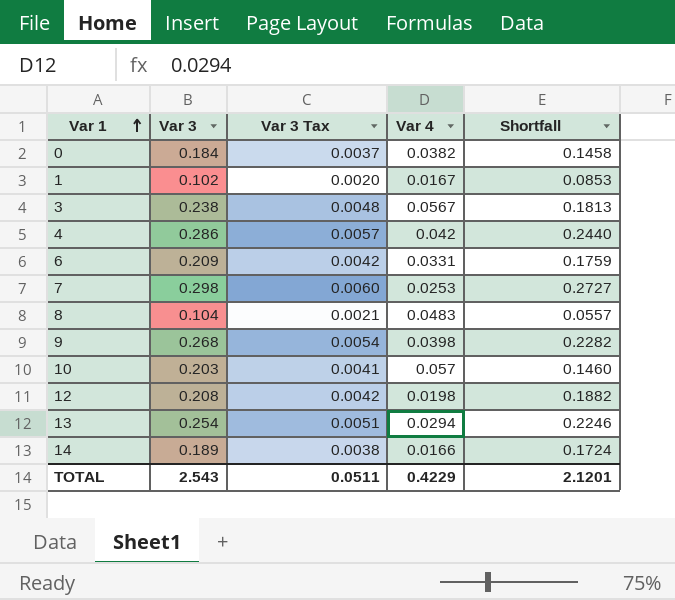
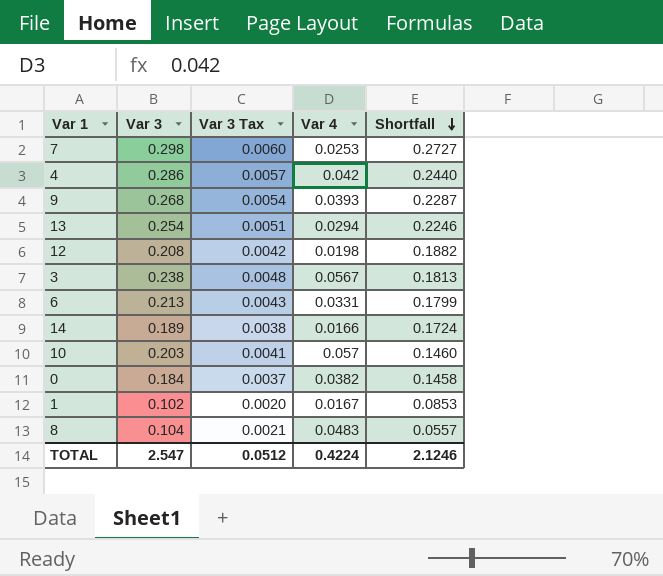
row order: Var 1 ascending -> Shortfall descending
9 | Var 4: 0.0398 -> 0.0393
9 | Shortfall: 0.2282 -> 0.2287
6 | Var 3: 0.209 -> 0.213
6 | Var 3 Tax: 0.0042 -> 0.0043
6 | Shortfall: 0.1759 -> 0.1799
TOTAL | Var 3: 2.543 -> 2.547
TOTAL | Var 3 Tax: 0.0511 -> 0.0512
TOTAL | Var 4: 0.4229 -> 0.4224
TOTAL | Shortfall: 2.1201 -> 2.1246

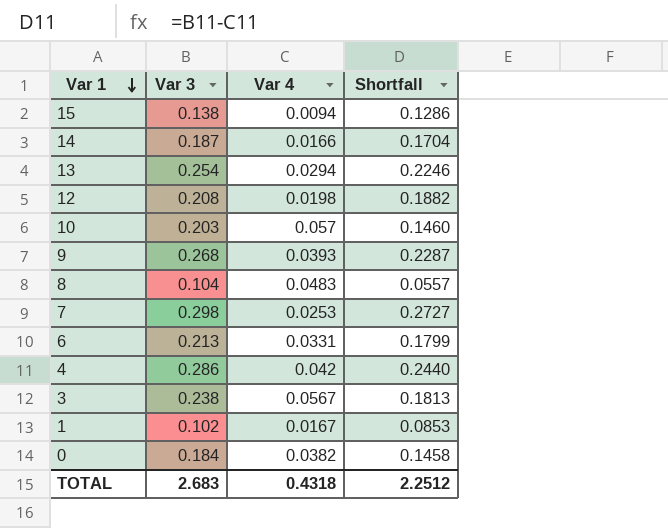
row order: Shortfall descending -> Var 1 descending
column Var 3 Tax | formula: [Var 3] * 0.02 -> none
row 15: none -> 0.138 | 0.0094 | 0.1286
14 | Var 3: 0.189 -> 0.187
14 | Shortfall: 0.1724 -> 0.1704
TOTAL | Var 3: 2.547 -> 2.683
TOTAL | Var 4: 0.4224 -> 0.4318
TOTAL | Shortfall: 2.1246 -> 2.2512

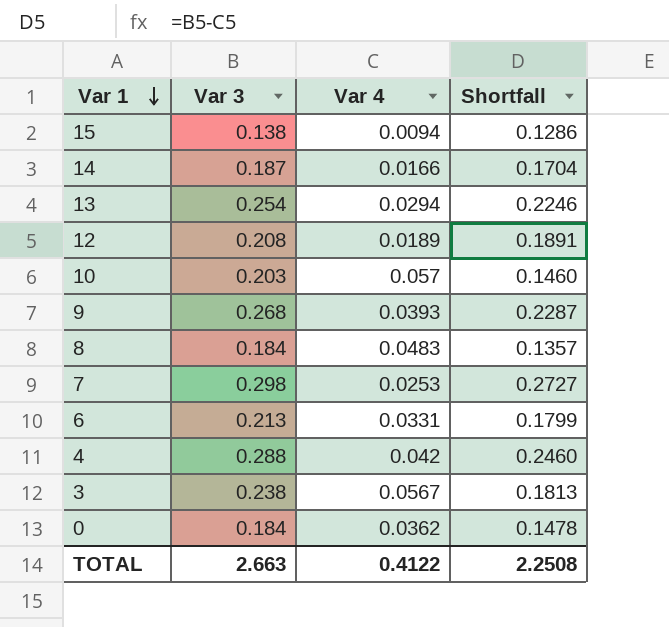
row 1: 0.102 | 0.0167 | 0.0853 -> none
12 | Var 4: 0.0198 -> 0.0189
12 | Shortfall: 0.1882 -> 0.1891
8 | Var 3: 0.104 -> 0.184
8 | Shortfall: 0.0557 -> 0.1357
4 | Var 3: 0.286 -> 0.288
4 | Shortfall: 0.2440 -> 0.2460
0 | Var 4: 0.0382 -> 0.0362
0 | Shortfall: 0.1458 -> 0.1478
TOTAL | Var 3: 2.683 -> 2.663
TOTAL | Var 4: 0.4318 -> 0.4122
TOTAL | Shortfall: 2.2512 -> 2.2508

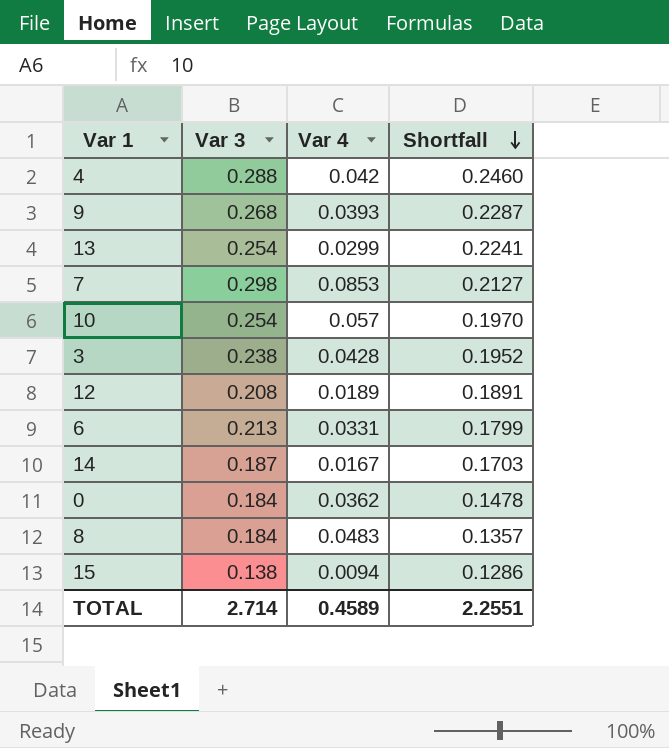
row order: Var 1 descending -> Shortfall descending
13 | Var 4: 0.0294 -> 0.0299
13 | Shortfall: 0.2246 -> 0.2241
7 | Var 4: 0.0253 -> 0.0853
7 | Shortfall: 0.2727 -> 0.2127
10 | Var 3: 0.203 -> 0.254
10 | Shortfall: 0.1460 -> 0.1970
3 | Var 4: 0.0567 -> 0.0428
3 | Shortfall: 0.1813 -> 0.1952
14 | Var 4: 0.0166 -> 0.0167
14 | Shortfall: 0.1704 -> 0.1703
TOTAL | Var 3: 2.663 -> 2.714
TOTAL | Var 4: 0.4122 -> 0.4589
TOTAL | Shortfall: 2.2508 -> 2.2551

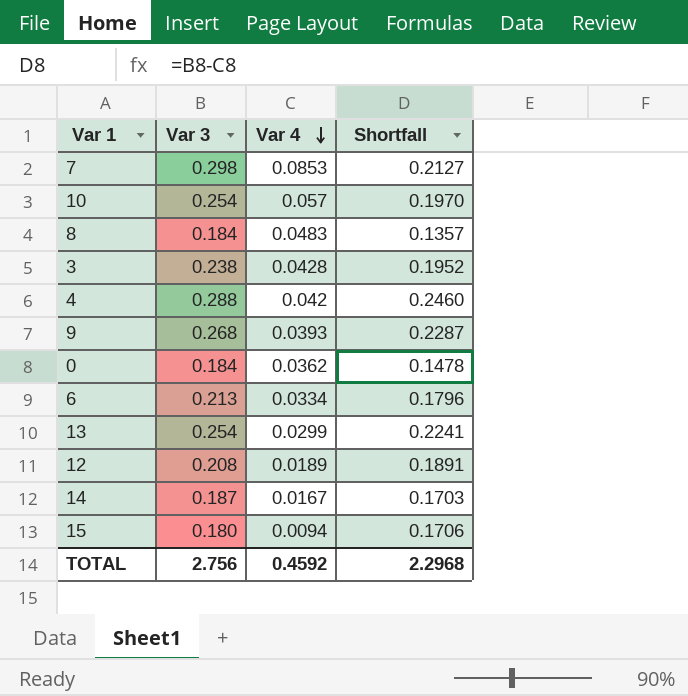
row order: Shortfall descending -> Var 4 descending
6 | Var 4: 0.0331 -> 0.0334
6 | Shortfall: 0.1799 -> 0.1796
15 | Var 3: 0.138 -> 0.180
15 | Shortfall: 0.1286 -> 0.1706
TOTAL | Var 3: 2.714 -> 2.756
TOTAL | Var 4: 0.4589 -> 0.4592
TOTAL | Shortfall: 2.2551 -> 2.2968

